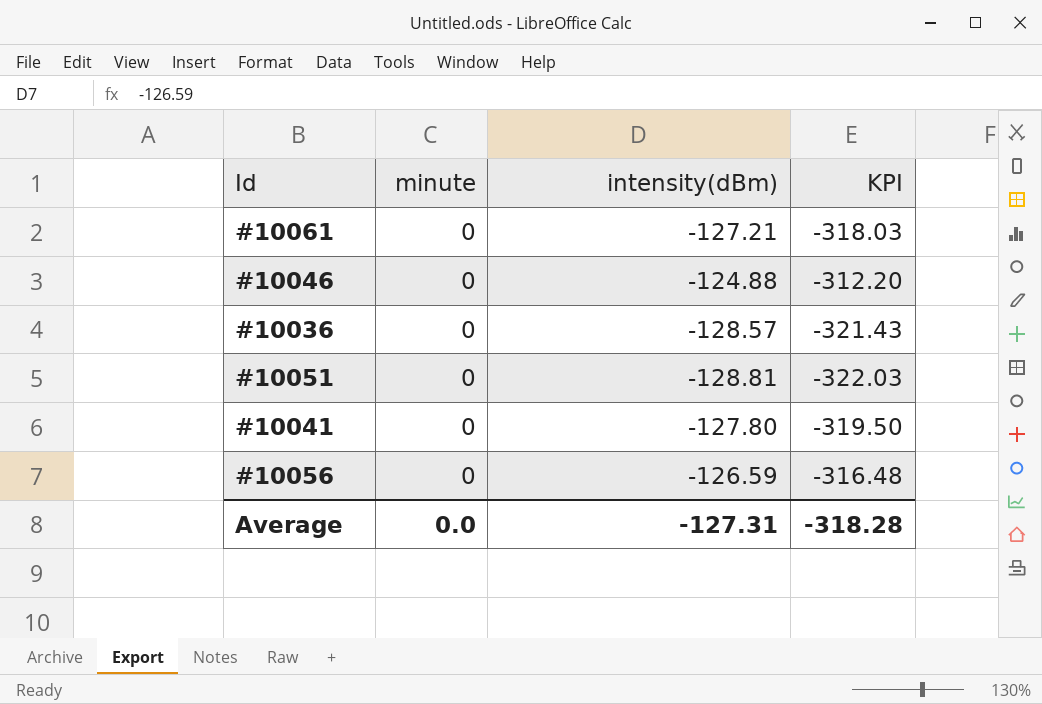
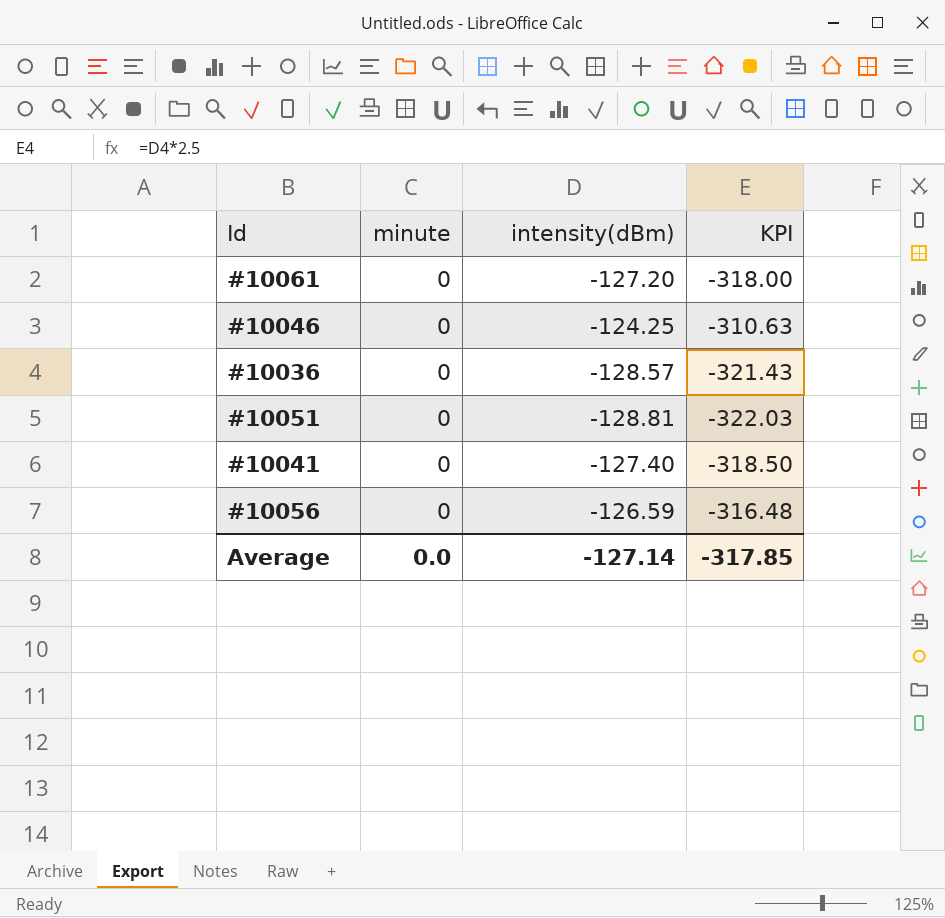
#10061 | intensity(dBm): -127.21 -> -127.20
#10061 | KPI: -318.03 -> -318.00
#10046 | intensity(dBm): -124.88 -> -124.25
#10046 | KPI: -312.20 -> -310.63
#10041 | intensity(dBm): -127.80 -> -127.40
#10041 | KPI: -319.50 -> -318.50
Average | intensity(dBm): -127.31 -> -127.14
Average | KPI: -318.28 -> -317.85

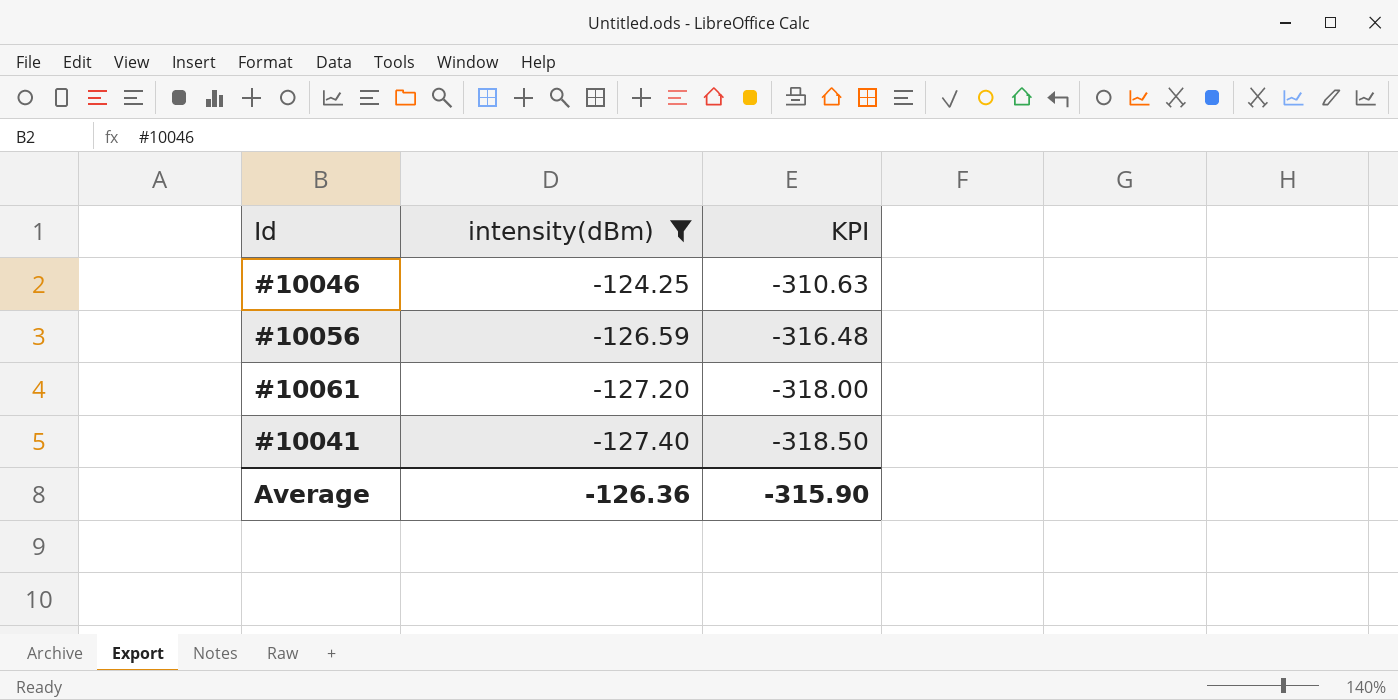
filter: none -> intensity(dBm) >= -127.40
row order: none -> intensity(dBm) descending
column minute | position: 2 -> none
Average | intensity(dBm): -127.14 -> -126.36
Average | KPI: -317.85 -> -315.90

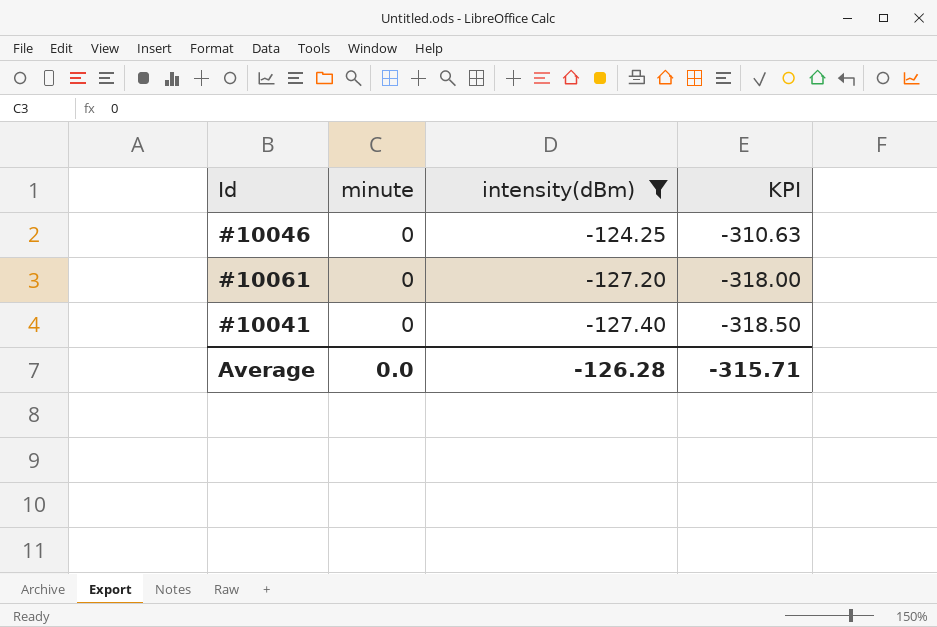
column minute | position: none -> 2
row #10056: -126.59 | -316.48 -> none
Average | intensity(dBm): -126.36 -> -126.28
Average | KPI: -315.90 -> -315.71

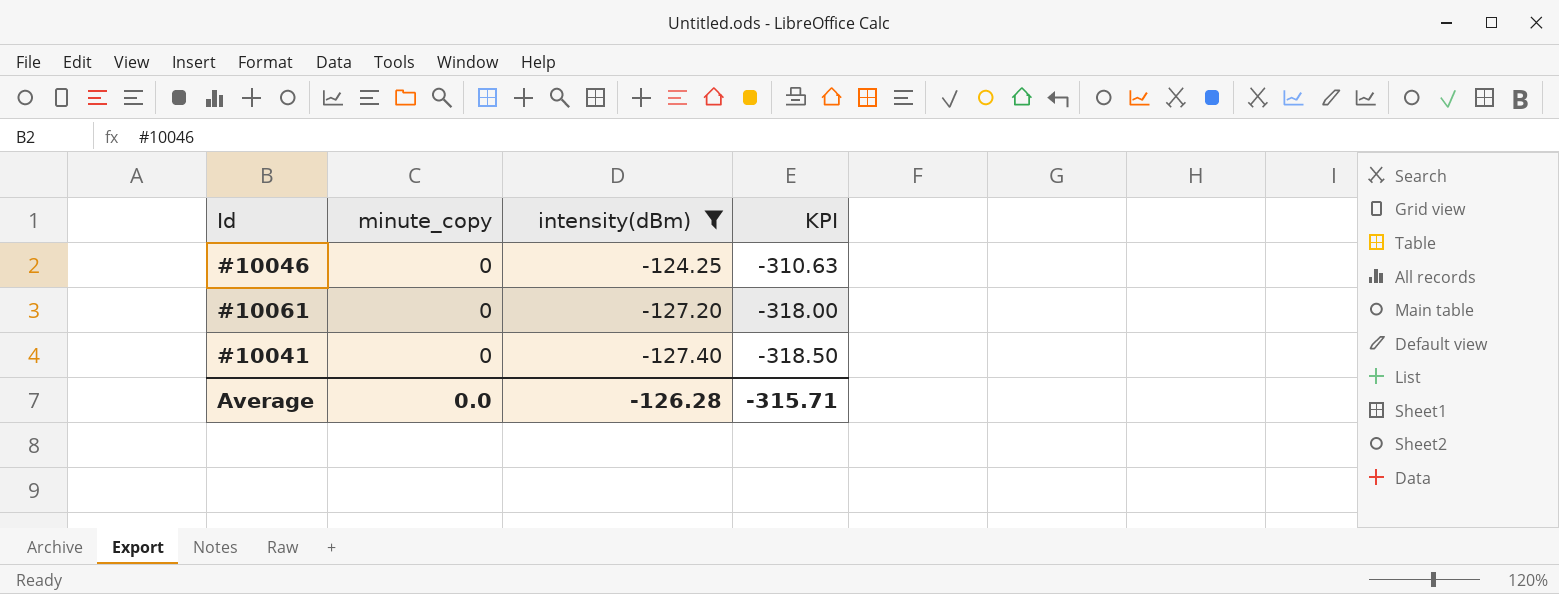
column name: minute -> minute_copy

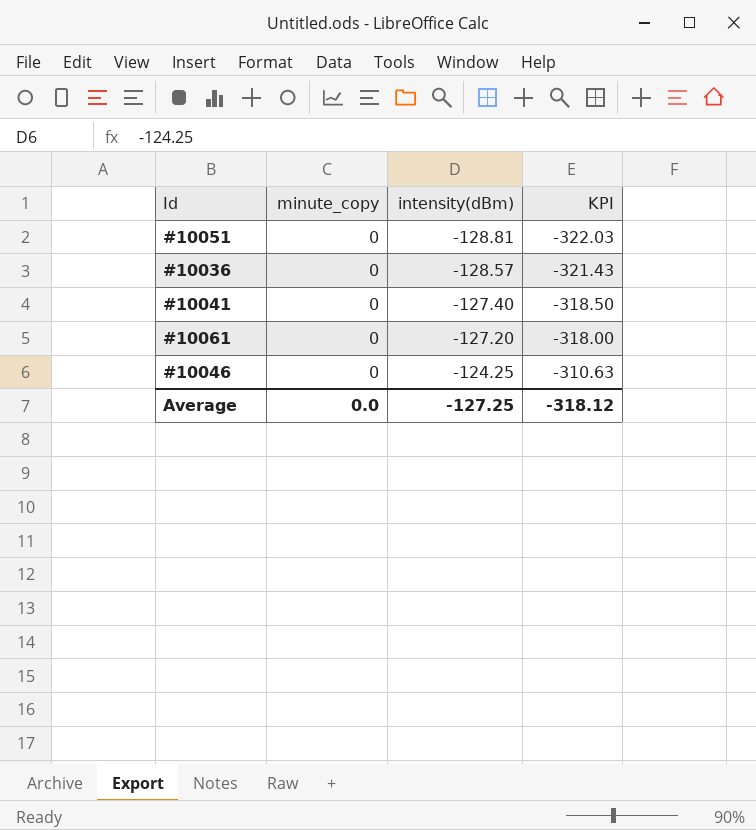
filter: intensity(dBm) >= -127.40 -> none
row order: intensity(dBm) descending -> intensity(dBm) ascending
Average | intensity(dBm): -126.28 -> -127.25
Average | KPI: -315.71 -> -318.12

